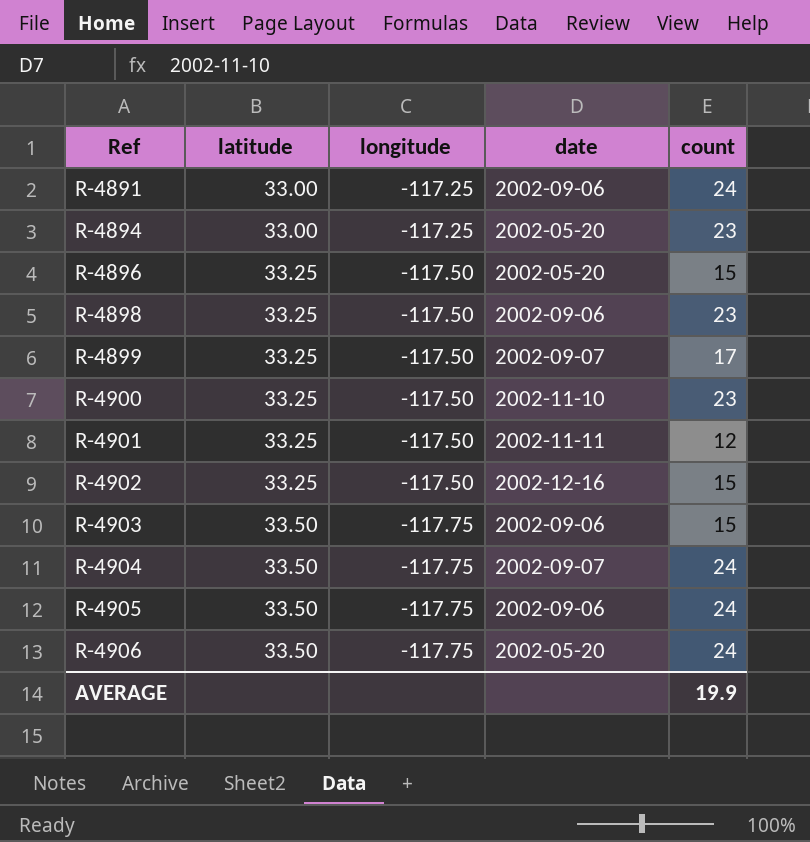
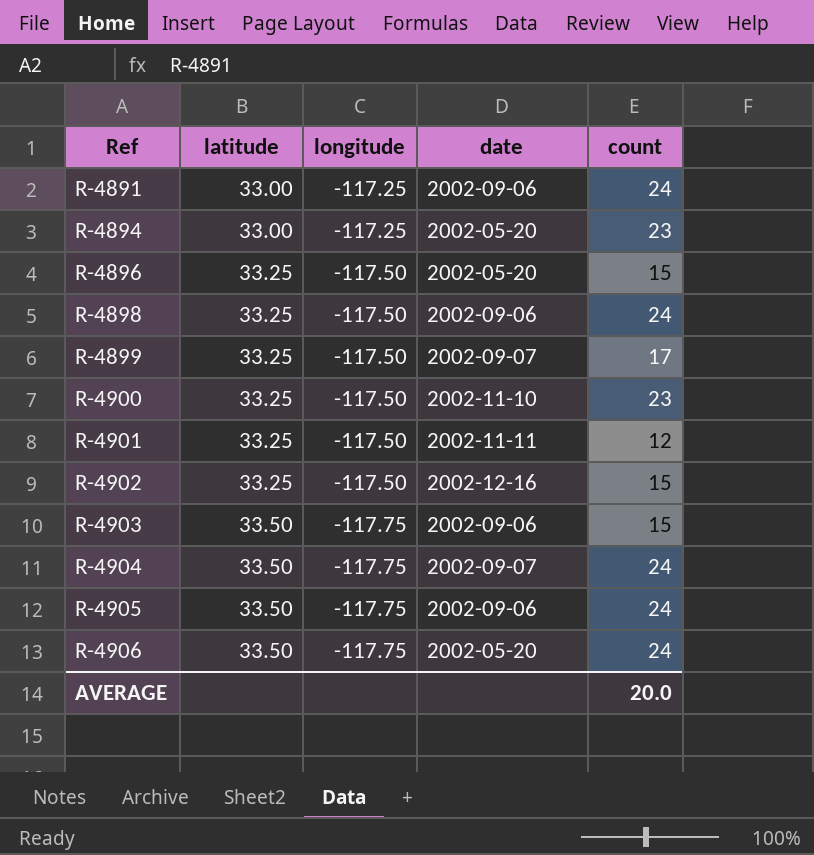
R-4898 | count: 23 -> 24
AVERAGE | count: 19.9 -> 20.0

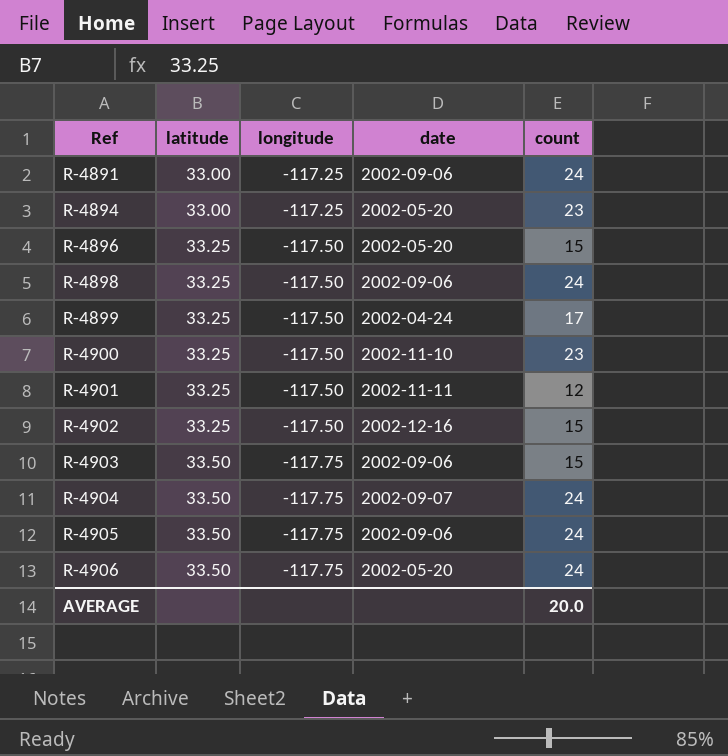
R-4899 | date: 2002-09-07 -> 2002-04-24

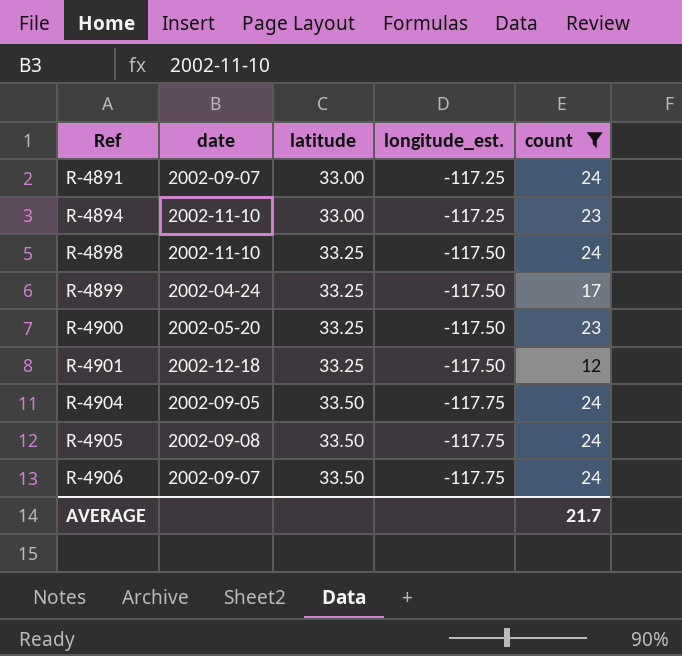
filter: none -> count != 15
column date | position: 4 -> 2
column name: longitude -> longitude_est.
R-4891 | date: 2002-09-06 -> 2002-09-07
R-4894 | date: 2002-05-20 -> 2002-11-10
R-4898 | date: 2002-09-06 -> 2002-11-10
R-4900 | date: 2002-11-10 -> 2002-05-20
R-4901 | date: 2002-11-11 -> 2002-12-18
R-4904 | date: 2002-09-07 -> 2002-09-05
R-4905 | date: 2002-09-06 -> 2002-09-08
R-4906 | date: 2002-05-20 -> 2002-09-07
AVERAGE | count: 20.0 -> 21.7

